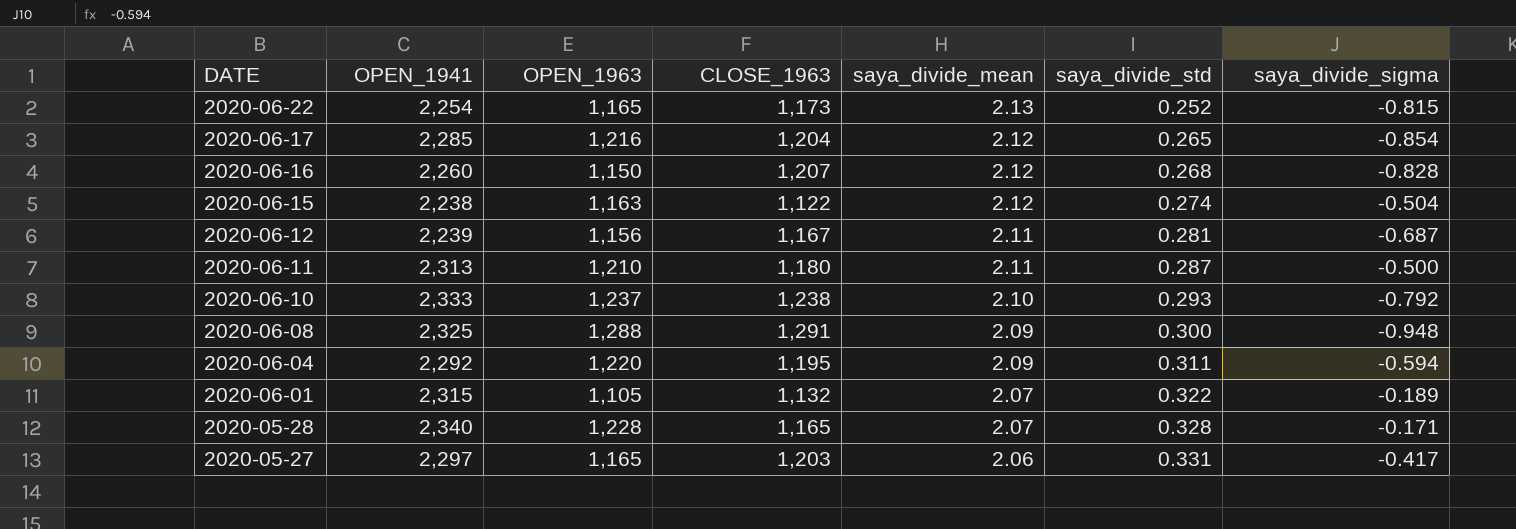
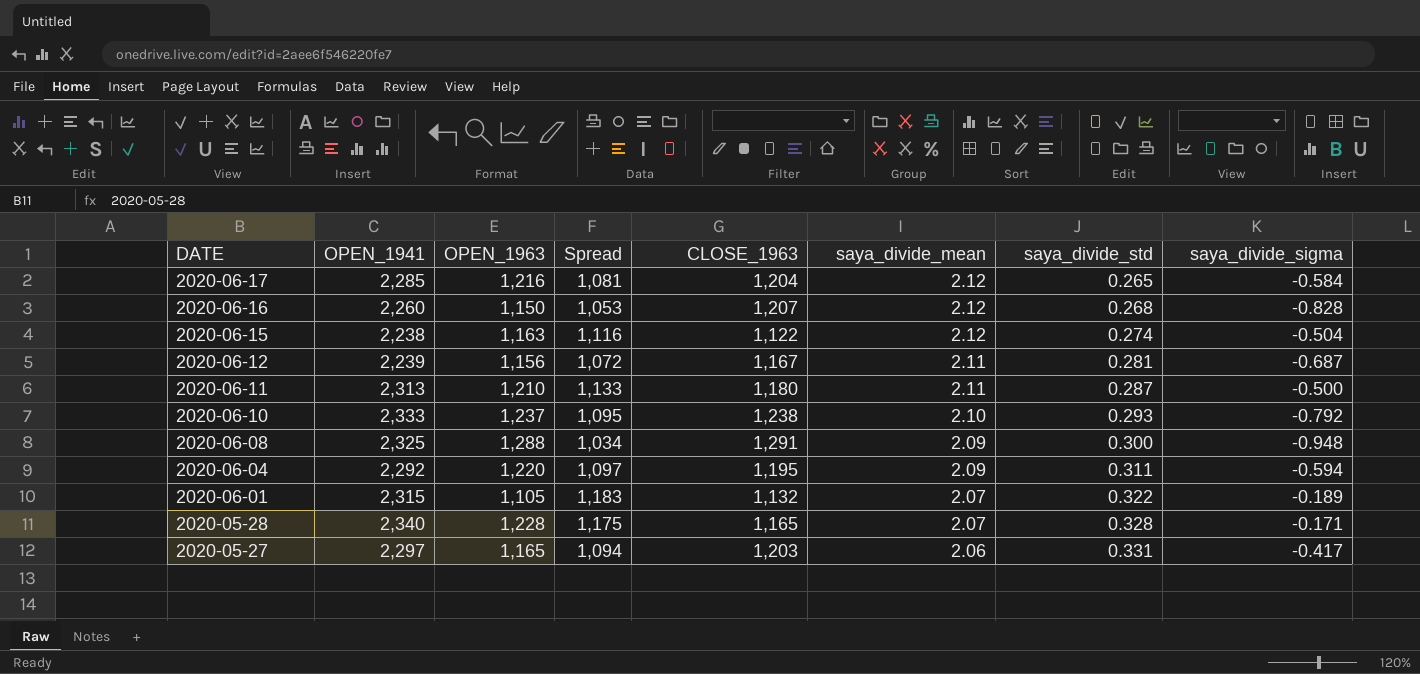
column Spread | formula: none -> [OPEN_1941] - [CLOSE_1963]
row 2020-06-22: 2,254 | 1,165 | 1,173 | 2.13 | 0.252 | -0.815 -> none
2020-06-17 | saya_divide_sigma: -0.854 -> -0.584

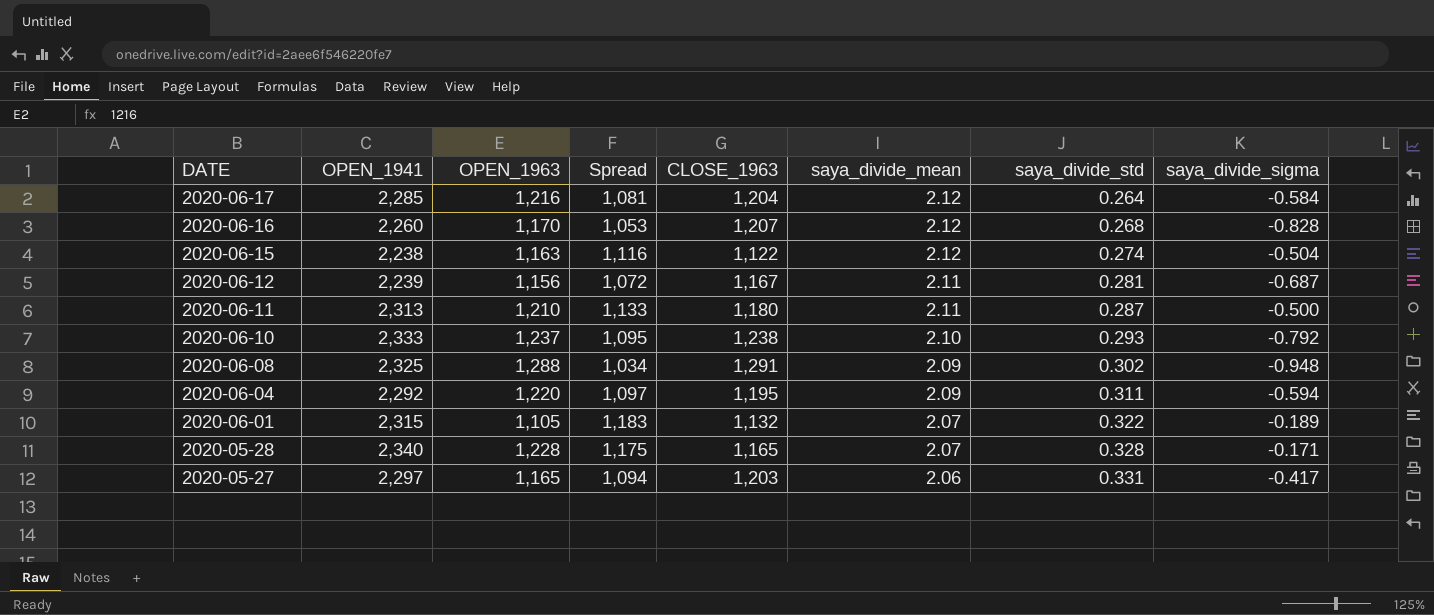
2020-06-17 | saya_divide_std: 0.265 -> 0.264
2020-06-16 | OPEN_1963: 1,150 -> 1,170
2020-06-08 | saya_divide_std: 0.300 -> 0.302

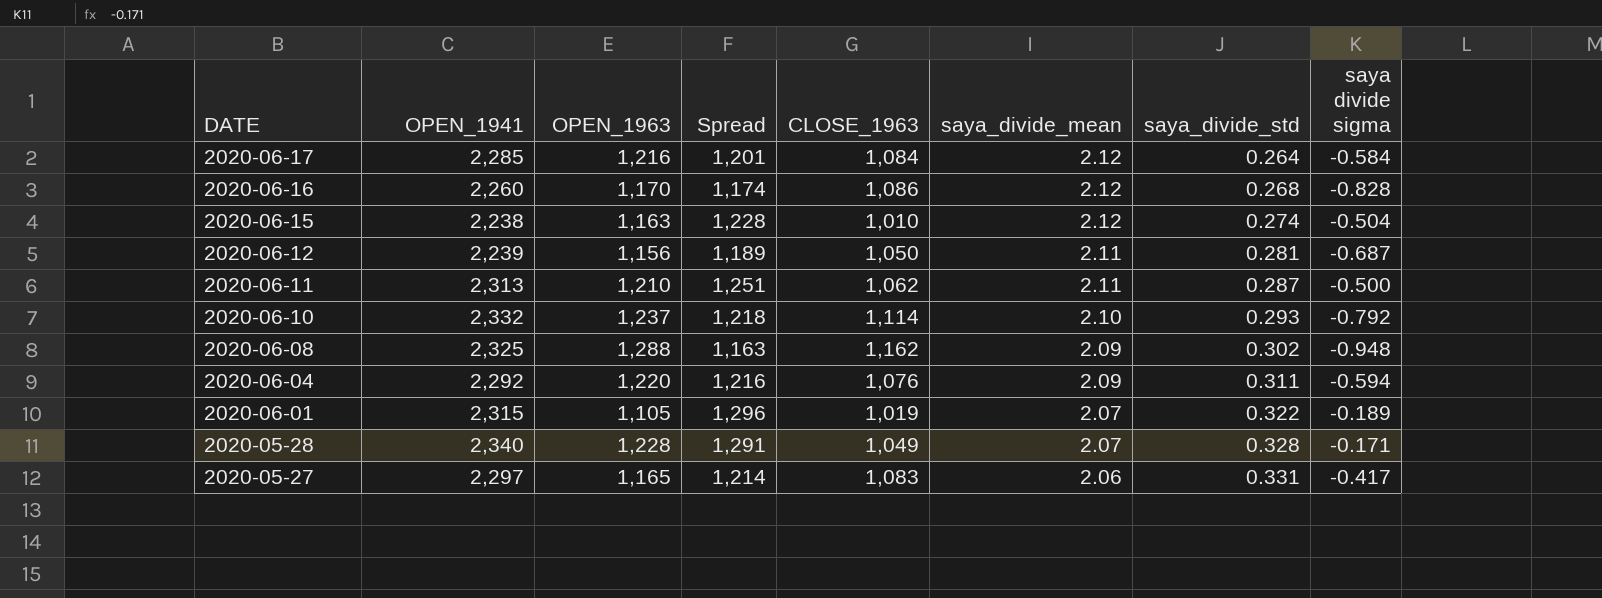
column name: saya_divide_sigma -> saya divide sigma
2020-06-17 | Spread: 1,081 -> 1,201
2020-06-17 | CLOSE_1963: 1,204 -> 1,084
2020-06-16 | Spread: 1,053 -> 1,174
2020-06-16 | CLOSE_1963: 1,207 -> 1,086
2020-06-15 | Spread: 1,116 -> 1,228
2020-06-15 | CLOSE_1963: 1,122 -> 1,010
2020-06-12 | Spread: 1,072 -> 1,189
2020-06-12 | CLOSE_1963: 1,167 -> 1,050
2020-06-11 | Spread: 1,133 -> 1,251
2020-06-11 | CLOSE_1963: 1,180 -> 1,062
2020-06-10 | OPEN_1941: 2,333 -> 2,332
2020-06-10 | Spread: 1,095 -> 1,218
2020-06-10 | CLOSE_1963: 1,238 -> 1,114
2020-06-08 | Spread: 1,034 -> 1,163
2020-06-08 | CLOSE_1963: 1,291 -> 1,162
2020-06-04 | Spread: 1,097 -> 1,216
2020-06-04 | CLOSE_1963: 1,195 -> 1,076
2020-06-01 | Spread: 1,183 -> 1,296
2020-06-01 | CLOSE_1963: 1,132 -> 1,019
2020-05-28 | Spread: 1,175 -> 1,291
2020-05-28 | CLOSE_1963: 1,165 -> 1,049
2020-05-27 | Spread: 1,094 -> 1,214
2020-05-27 | CLOSE_1963: 1,203 -> 1,083

